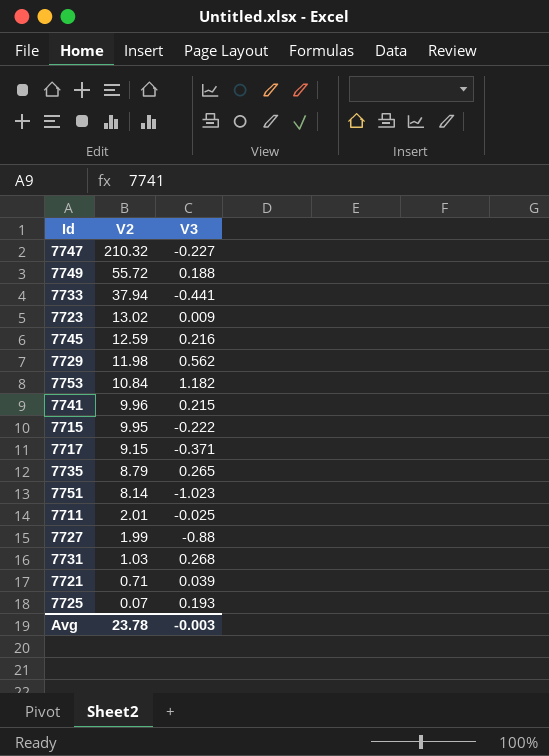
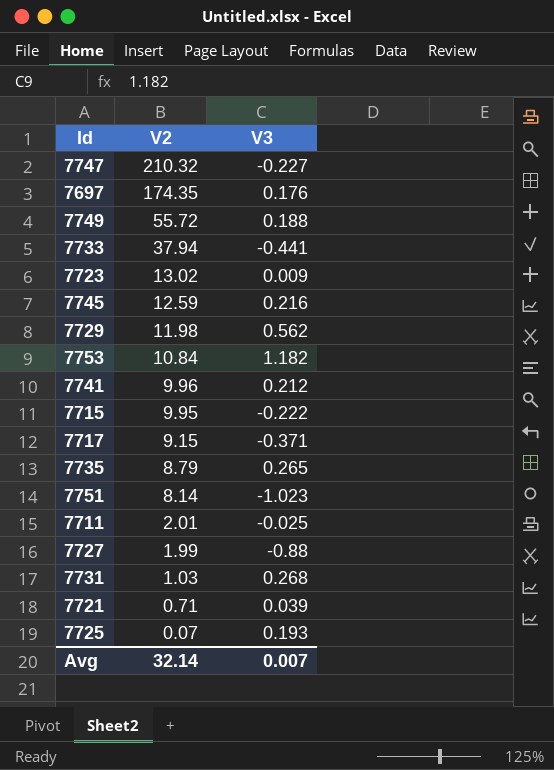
row 7697: none -> 174.35 | 0.176
7741 | V3: 0.215 -> 0.212
Avg | V2: 23.78 -> 32.14
Avg | V3: -0.003 -> 0.007

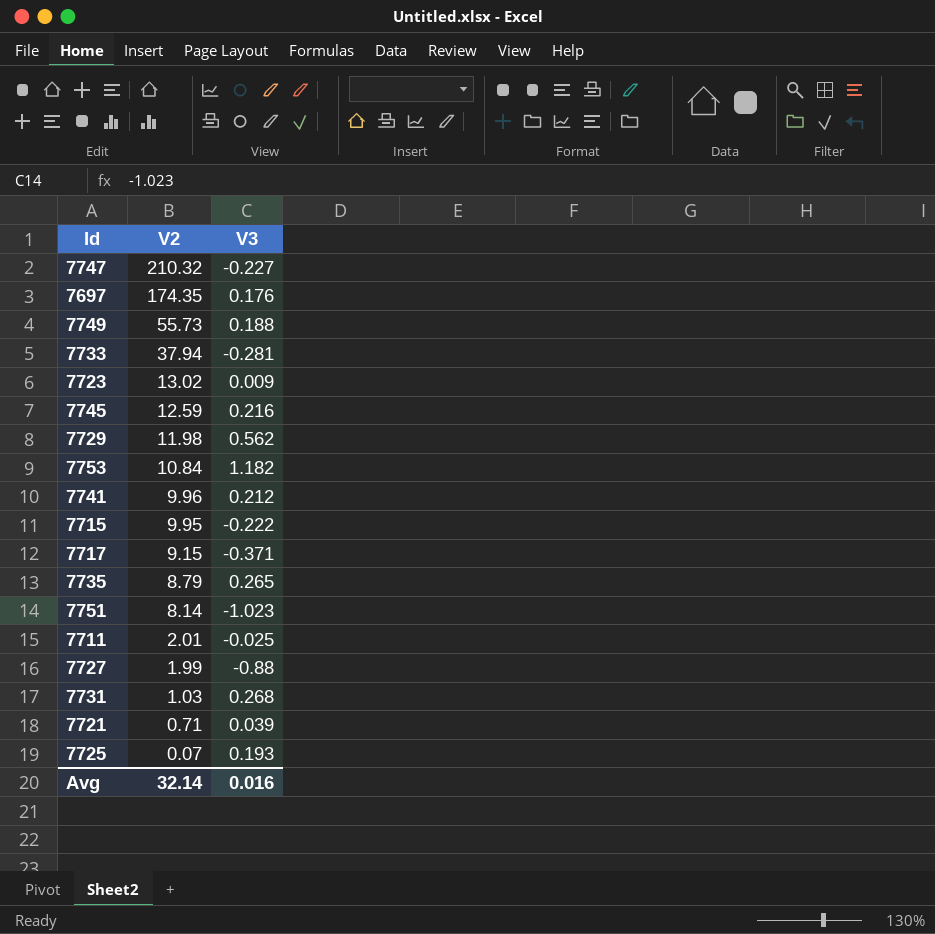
7749 | V2: 55.72 -> 55.73
7733 | V3: -0.441 -> -0.281
Avg | V3: 0.007 -> 0.016

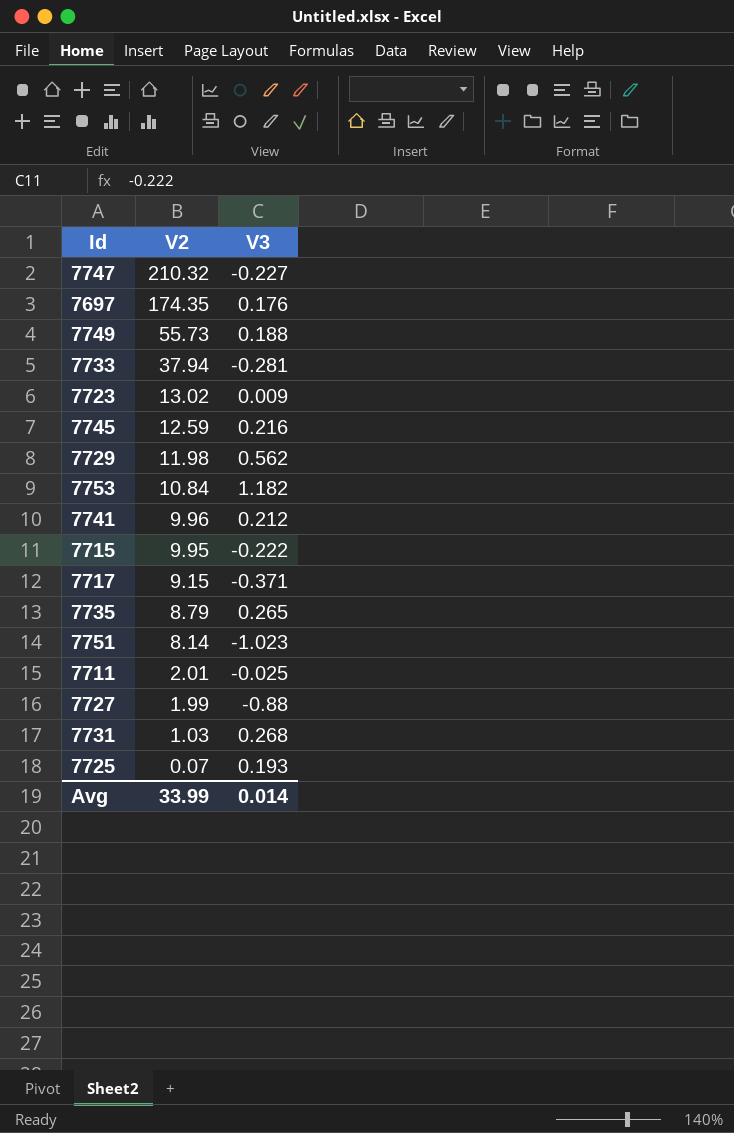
row 7721: 0.71 | 0.039 -> none
Avg | V2: 32.14 -> 33.99
Avg | V3: 0.016 -> 0.014

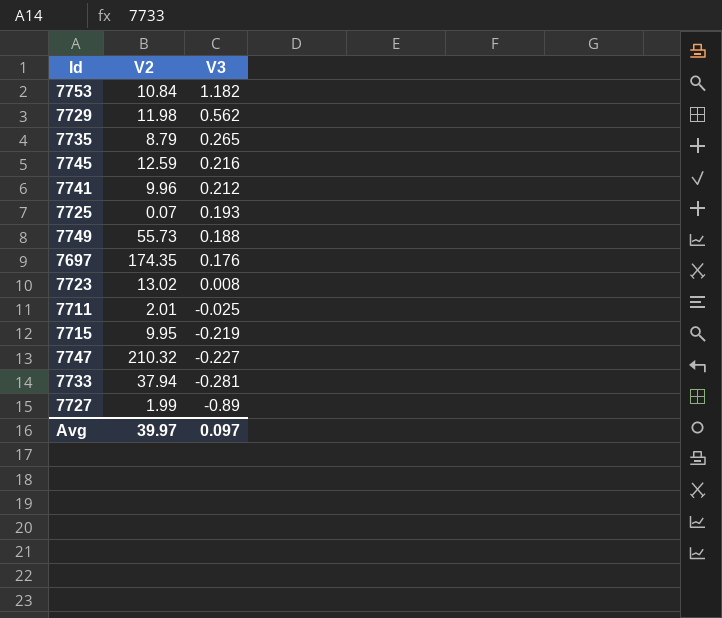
row order: V2 descending -> V3 descending
row 7717: 9.15 | -0.371 -> none
row 7751: 8.14 | -1.023 -> none
row 7731: 1.03 | 0.268 -> none
7723 | V3: 0.009 -> 0.008
7715 | V3: -0.222 -> -0.219
7727 | V3: -0.88 -> -0.89
Avg | V2: 33.99 -> 39.97
Avg | V3: 0.014 -> 0.097

